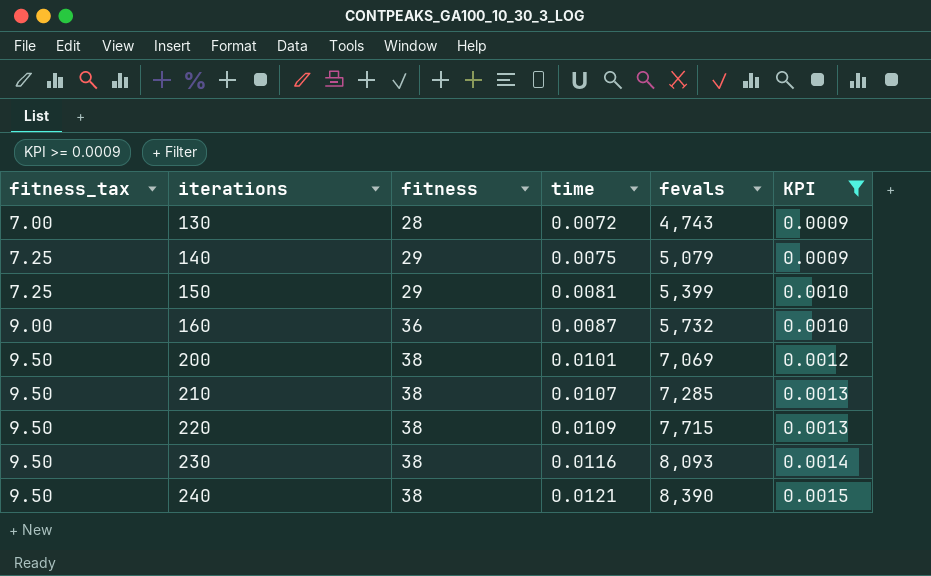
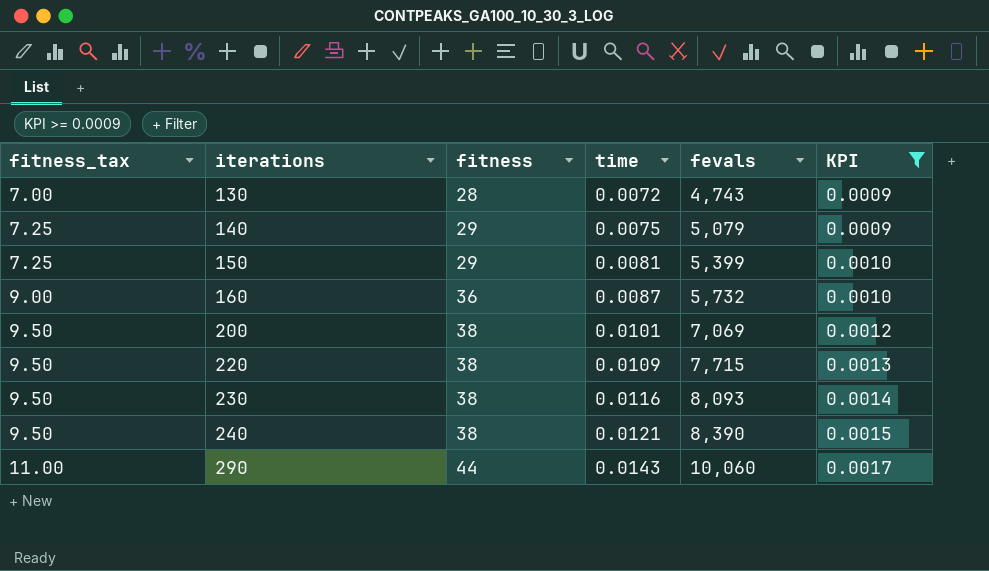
row 210: 9.50 | 38 | 0.0107 | 7,285 | 0.0013 -> none
row 290: none -> 11.00 | 44 | 0.0143 | 10,060 | 0.0017

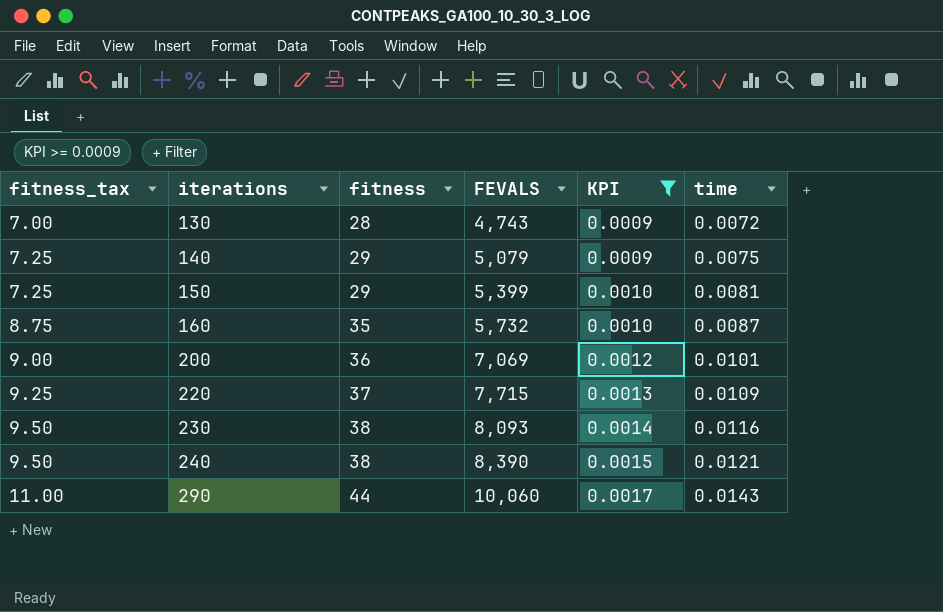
column name: fevals -> FEVALS
column time | position: 4 -> 6
160 | fitness_tax: 9.00 -> 8.75
160 | fitness: 36 -> 35
200 | fitness_tax: 9.50 -> 9.00
200 | fitness: 38 -> 36
220 | fitness_tax: 9.50 -> 9.25
220 | fitness: 38 -> 37

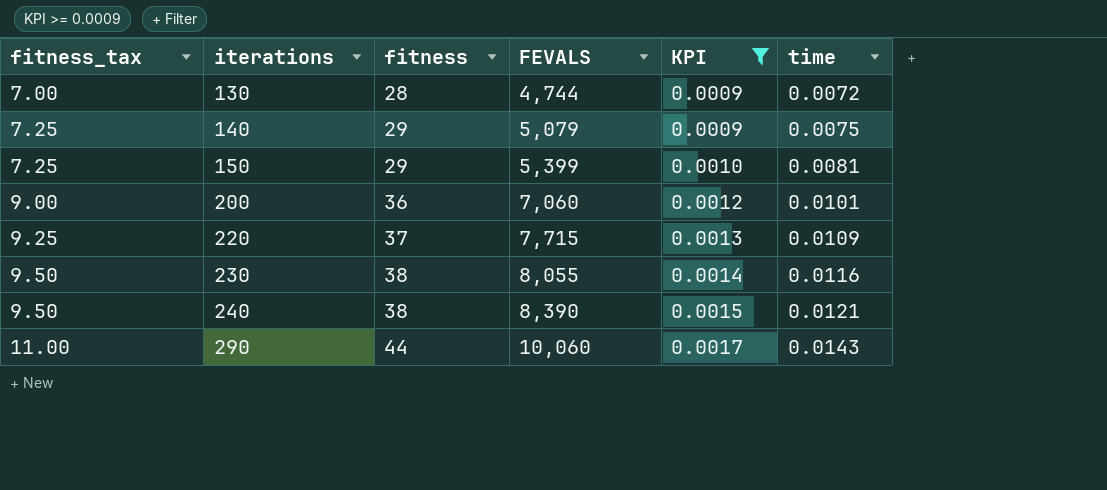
row 160: 8.75 | 35 | 5,732 | 0.0010 | 0.0087 -> none
130 | FEVALS: 4,743 -> 4,744
200 | FEVALS: 7,069 -> 7,060
230 | FEVALS: 8,093 -> 8,055

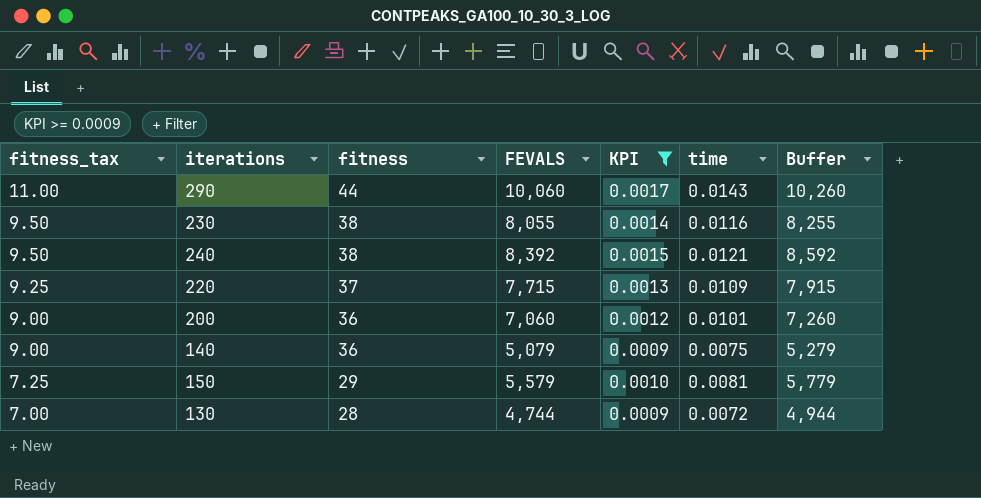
row order: fitness_tax ascending -> fitness_tax descending
column Buffer | formula: none -> [FEVALS] + 200
240 | FEVALS: 8,390 -> 8,392
140 | fitness_tax: 7.25 -> 9.00
140 | fitness: 29 -> 36
150 | FEVALS: 5,399 -> 5,579

